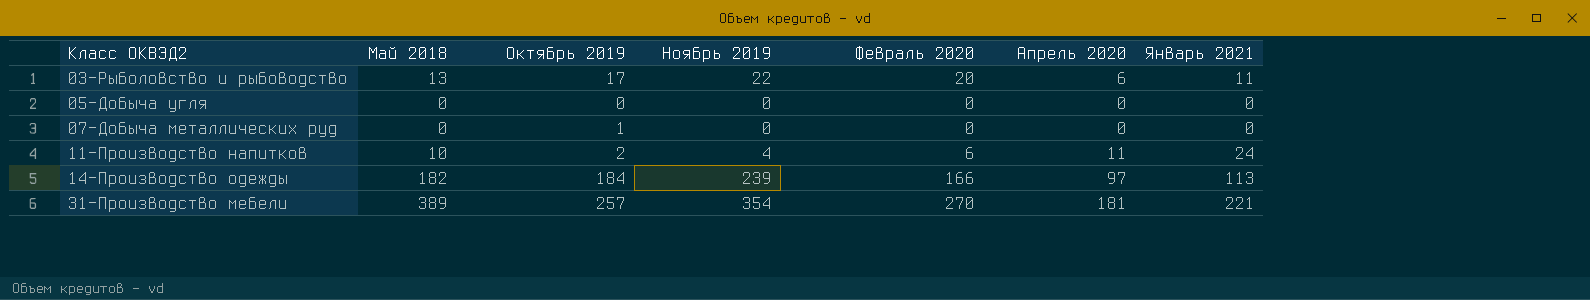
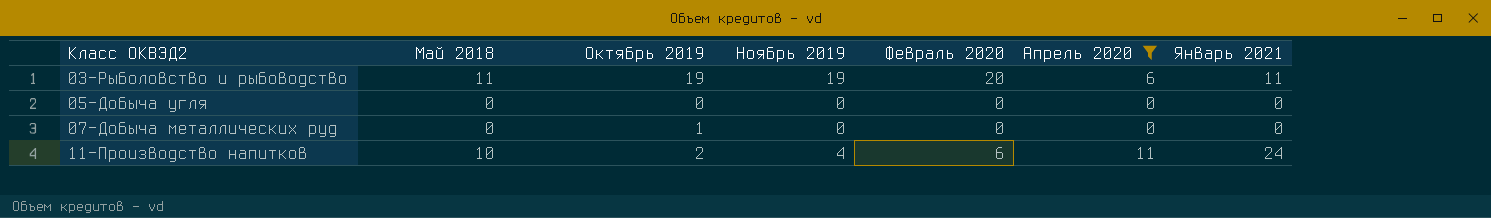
filter: none -> Апрель 2020 <= 11
03-Рыболовство и рыбоводство | Май 2018: 13 -> 11
03-Рыболовство и рыбоводство | Октябрь 2019: 17 -> 19
03-Рыболовство и рыбоводство | Ноябрь 2019: 22 -> 19

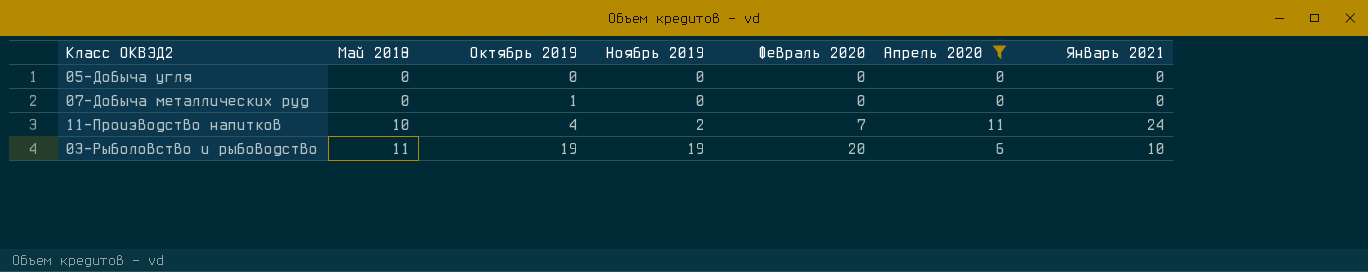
row order: Класс ОКВЭД2 ascending -> Май 2018 ascending
11-Производство напитков | Октябрь 2019: 2 -> 4
11-Производство напитков | Ноябрь 2019: 4 -> 2
11-Производство напитков | Февраль 2020: 6 -> 7
03-Рыболовство и рыбоводство | Январь 2021: 11 -> 10

